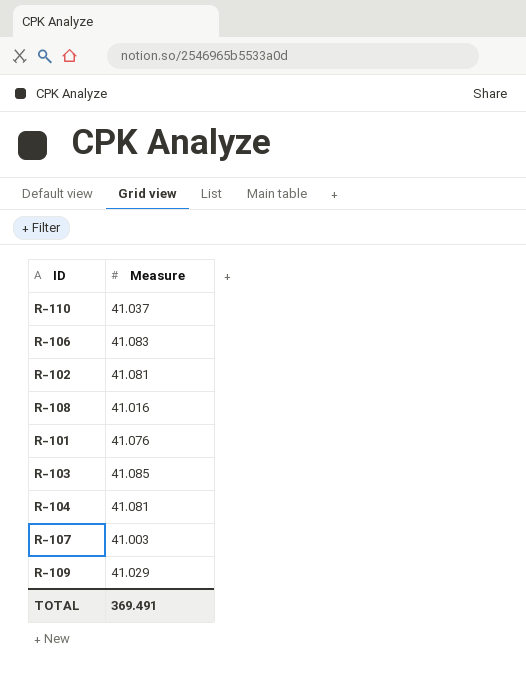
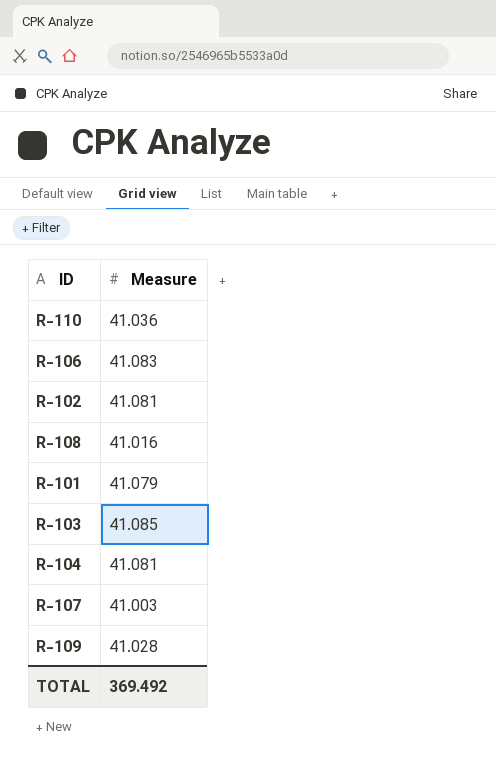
R-110 | Measure: 41.037 -> 41.036
R-101 | Measure: 41.076 -> 41.079
R-109 | Measure: 41.029 -> 41.028
TOTAL | Measure: 369.491 -> 369.492

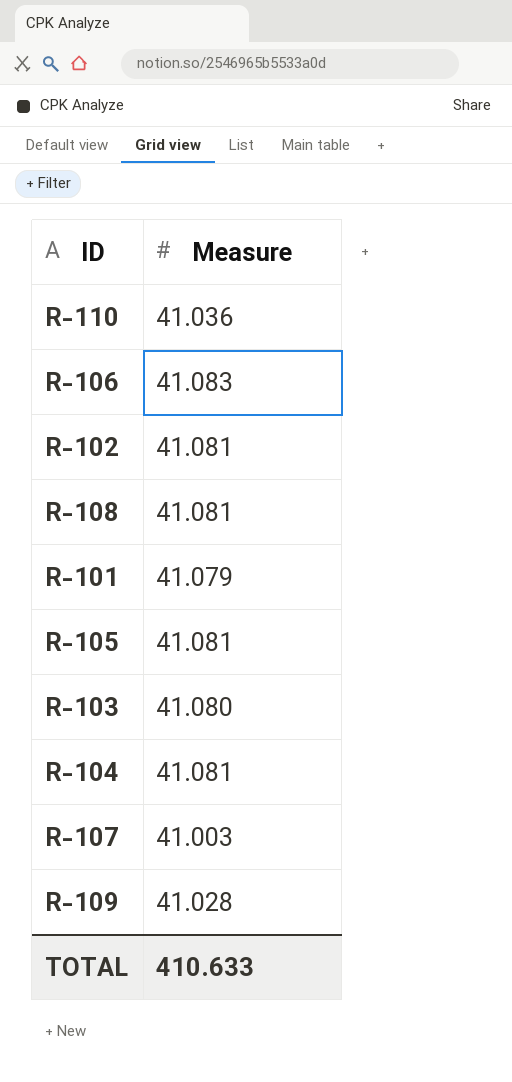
R-108 | Measure: 41.016 -> 41.081
row R-105: none -> 41.081
R-103 | Measure: 41.085 -> 41.080
TOTAL | Measure: 369.492 -> 410.633

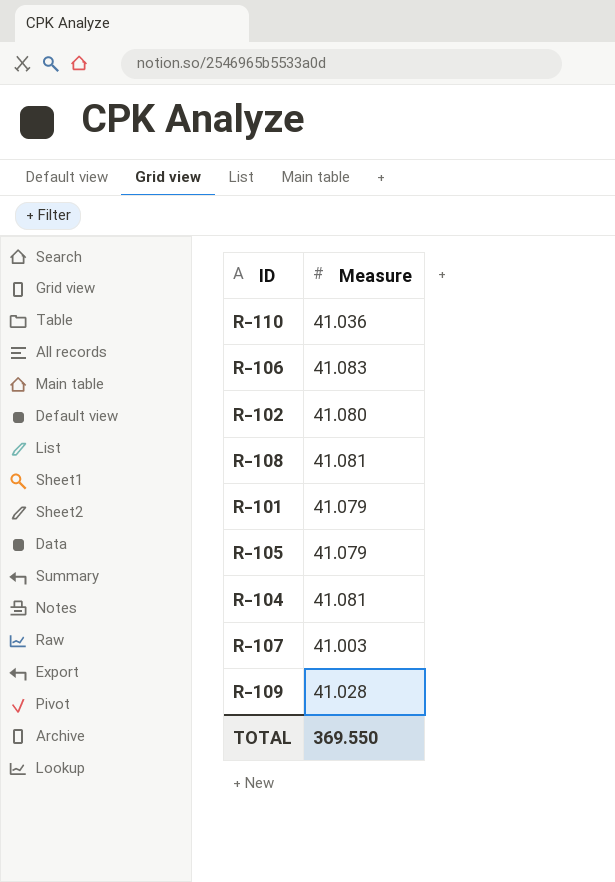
row R-103: 41.080 -> none
R-102 | Measure: 41.081 -> 41.080
R-105 | Measure: 41.081 -> 41.079
TOTAL | Measure: 410.633 -> 369.550

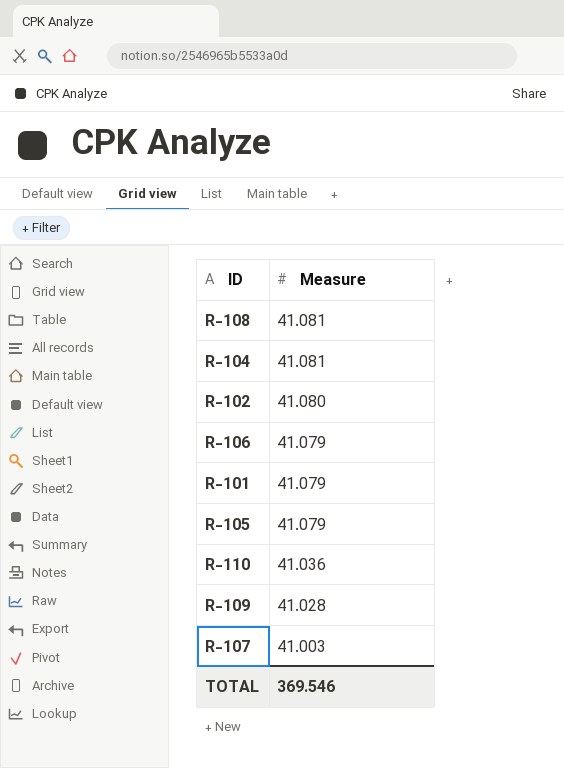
row order: none -> Measure descending
R-106 | Measure: 41.083 -> 41.079
TOTAL | Measure: 369.550 -> 369.546

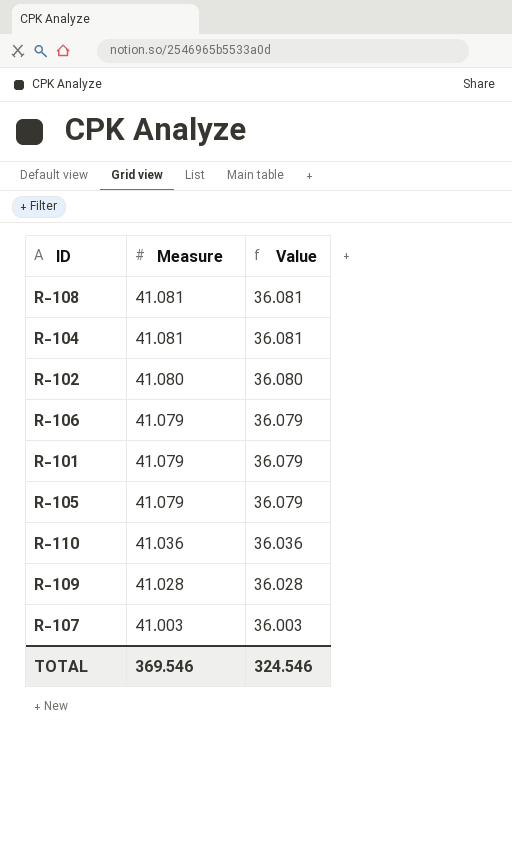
column Value | formula: none -> [Measure] - 5

